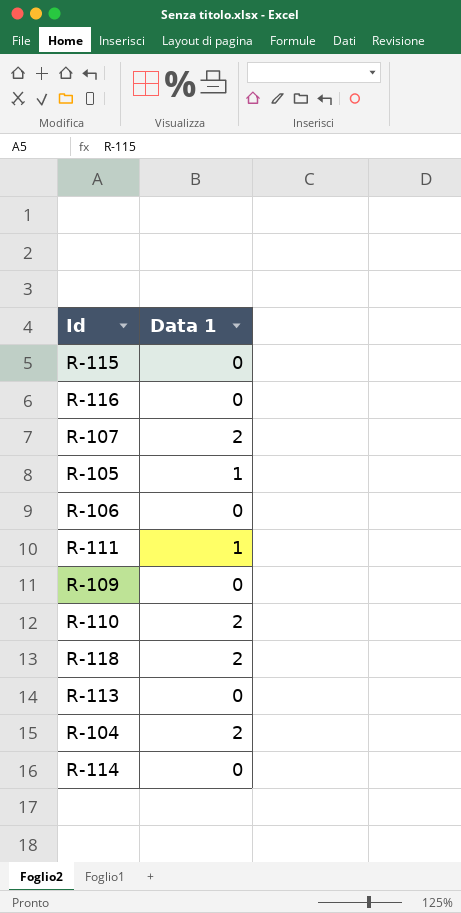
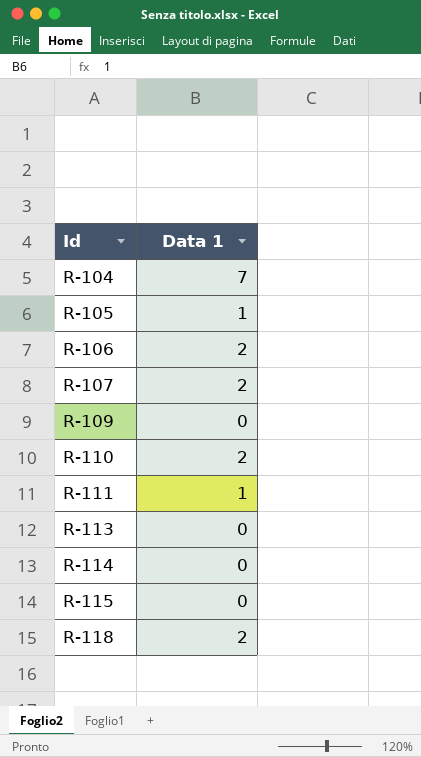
row order: none -> Id ascending
row R-116: 0 -> none
R-104 | Data 1: 2 -> 7
R-106 | Data 1: 0 -> 2

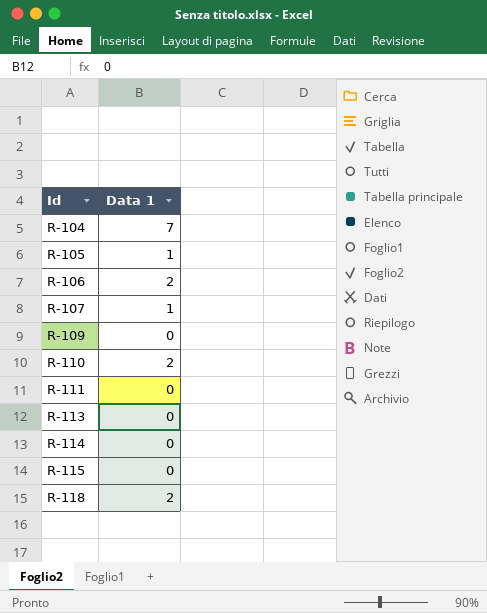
R-107 | Data 1: 2 -> 1
R-111 | Data 1: 1 -> 0

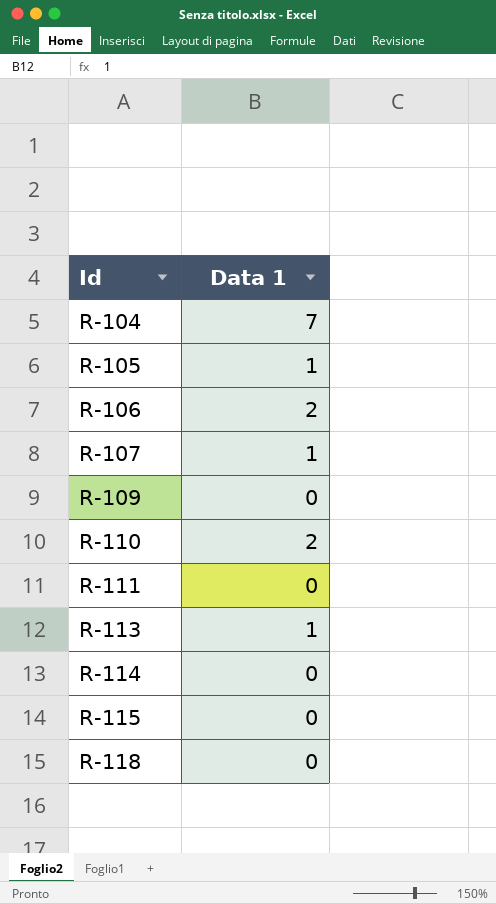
R-113 | Data 1: 0 -> 1
R-118 | Data 1: 2 -> 0

